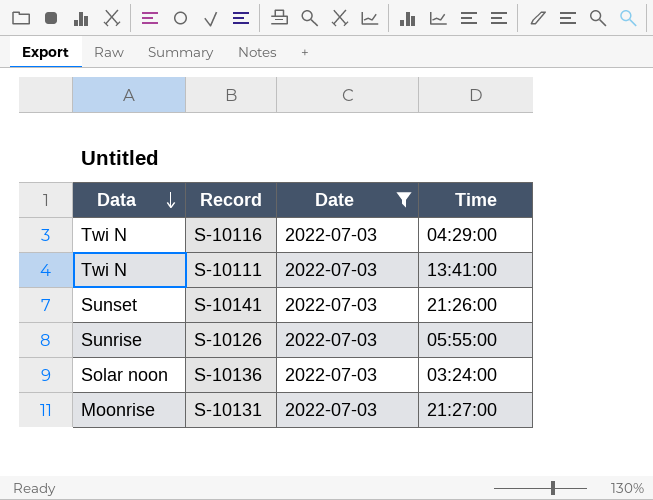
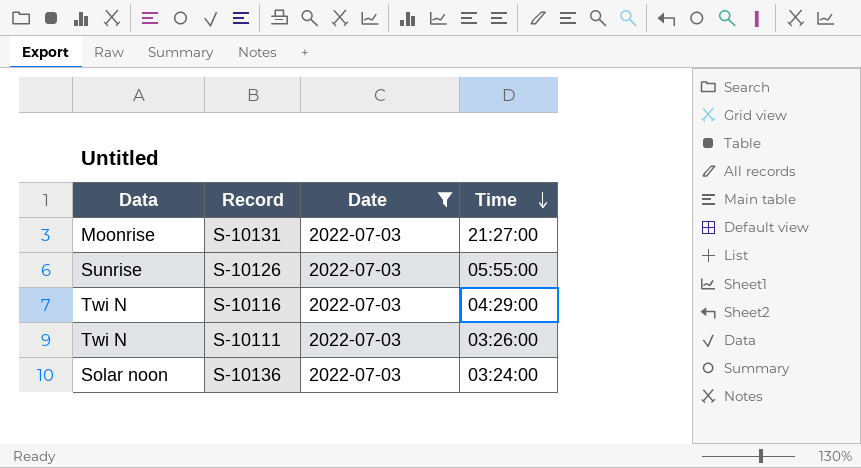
row order: Data descending -> Time descending
row S-10141: Sunset | 2022-07-03 | 21:26:00 -> none
S-10111 | Time: 13:41:00 -> 03:26:00

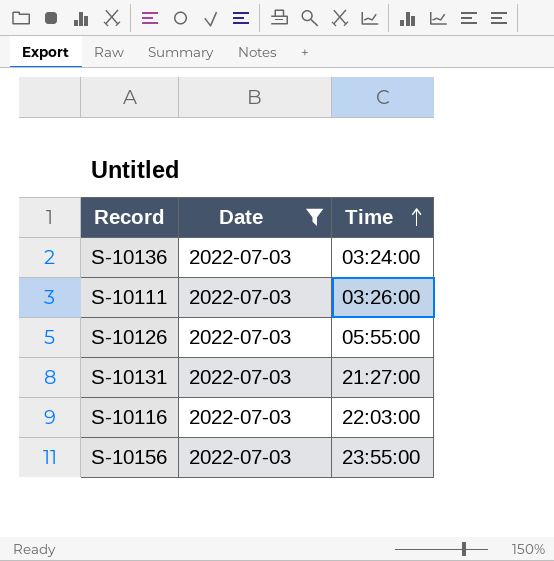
row order: Time descending -> Time ascending
column Data | position: 1 -> none
S-10116 | Time: 04:29:00 -> 22:03:00
row S-10156: none -> 2022-07-03 | 23:55:00

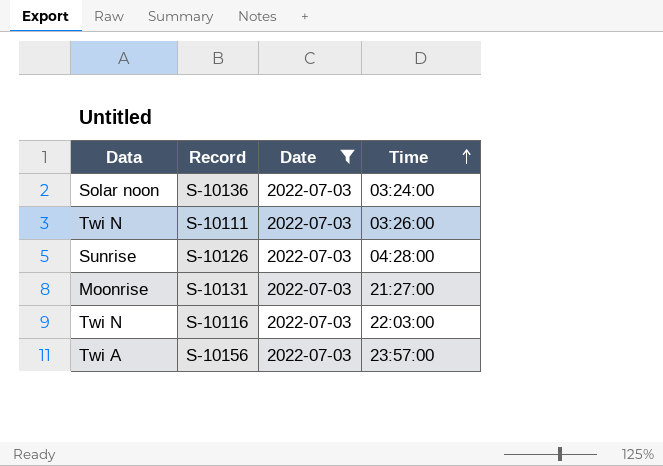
column Data | position: none -> 1
S-10126 | Time: 05:55:00 -> 04:28:00
S-10156 | Time: 23:55:00 -> 23:57:00

